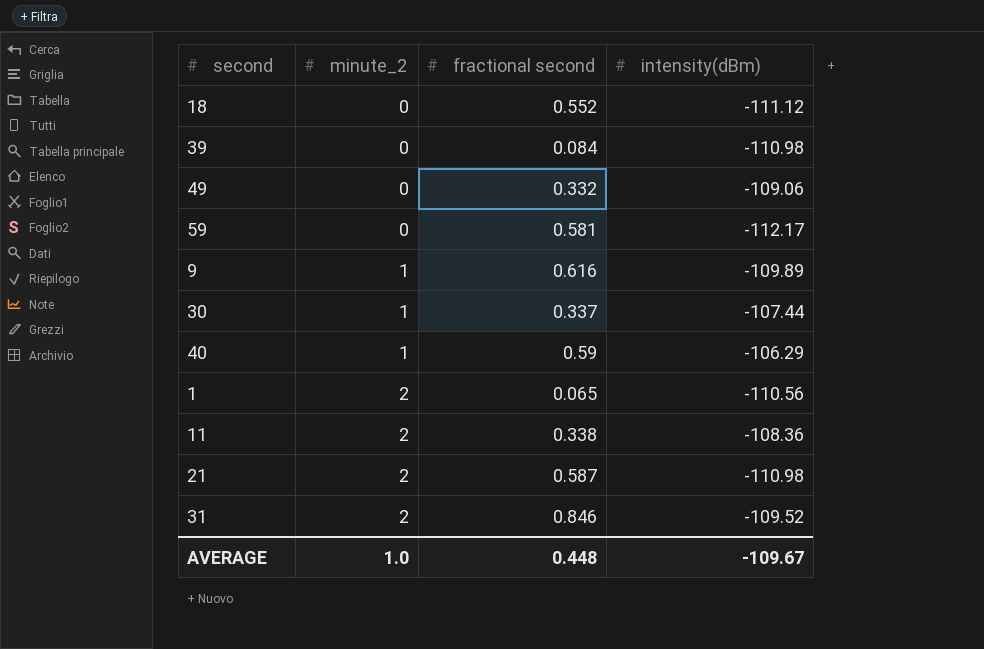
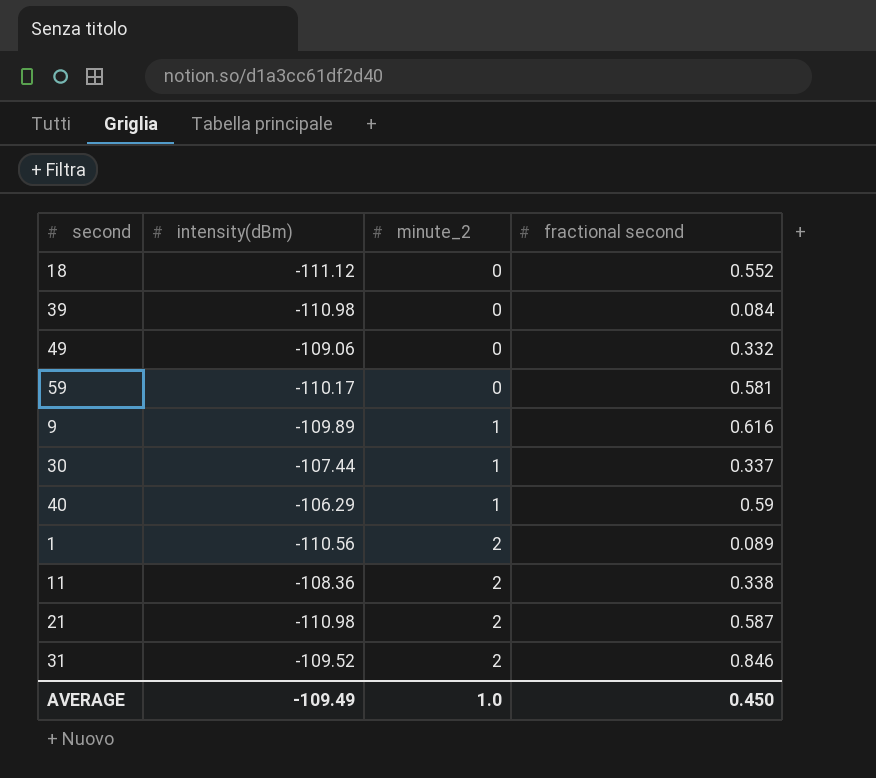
column intensity(dBm) | position: 4 -> 2
59 | intensity(dBm): -112.17 -> -110.17
1 | fractional second: 0.065 -> 0.089
AVERAGE | intensity(dBm): -109.67 -> -109.49
AVERAGE | fractional second: 0.448 -> 0.450

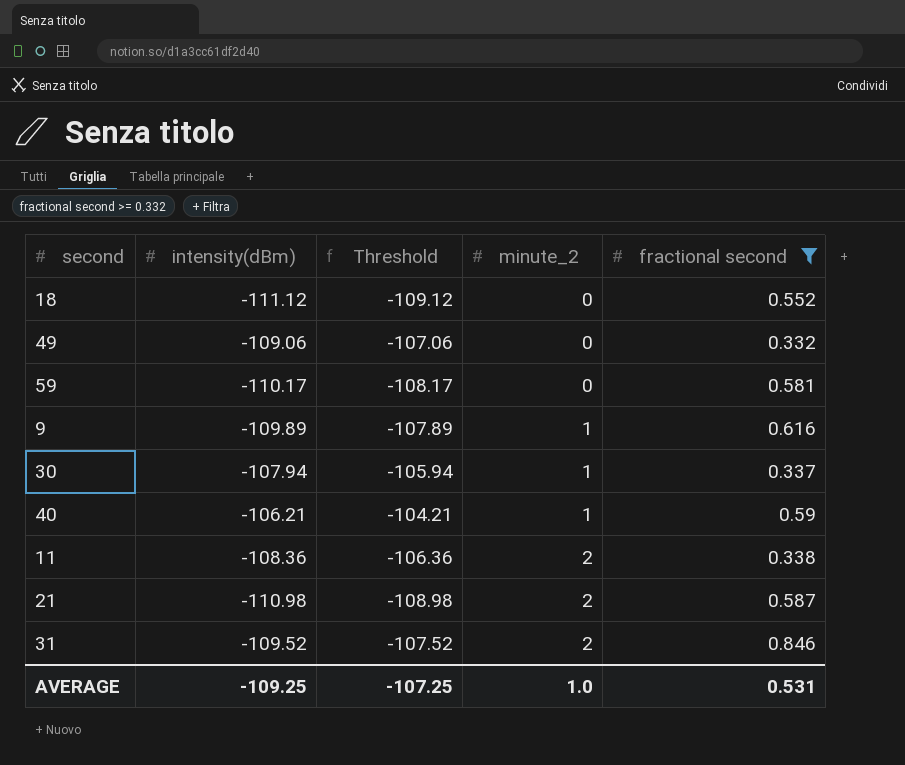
filter: none -> fractional second >= 0.332
column Threshold | formula: none -> [intensity(dBm)] + 2
30 | intensity(dBm): -107.44 -> -107.94
40 | intensity(dBm): -106.29 -> -106.21
AVERAGE | intensity(dBm): -109.49 -> -109.25
AVERAGE | fractional second: 0.450 -> 0.531

